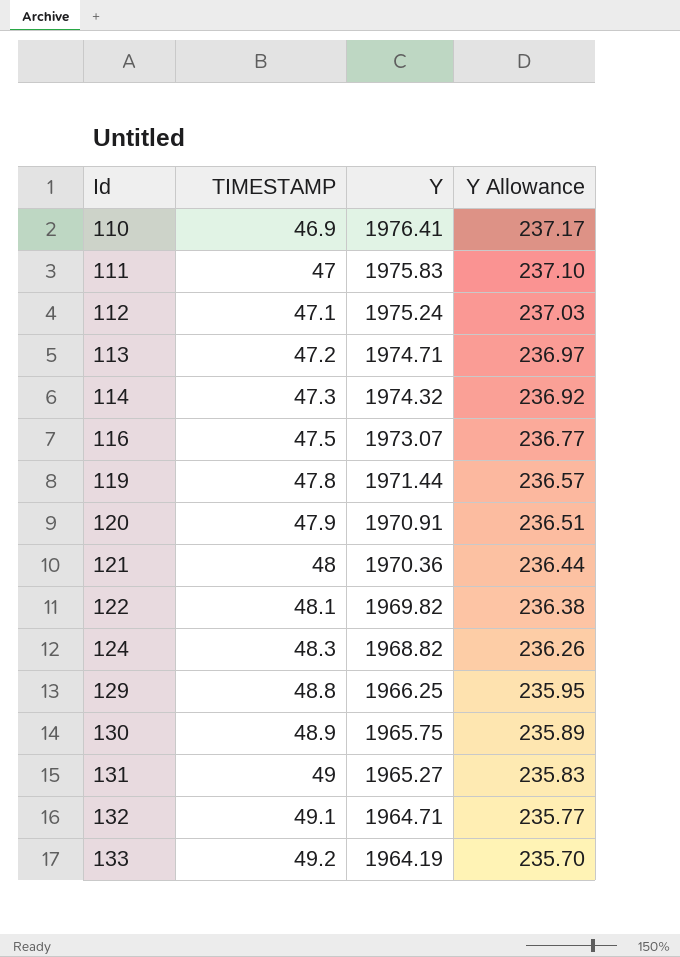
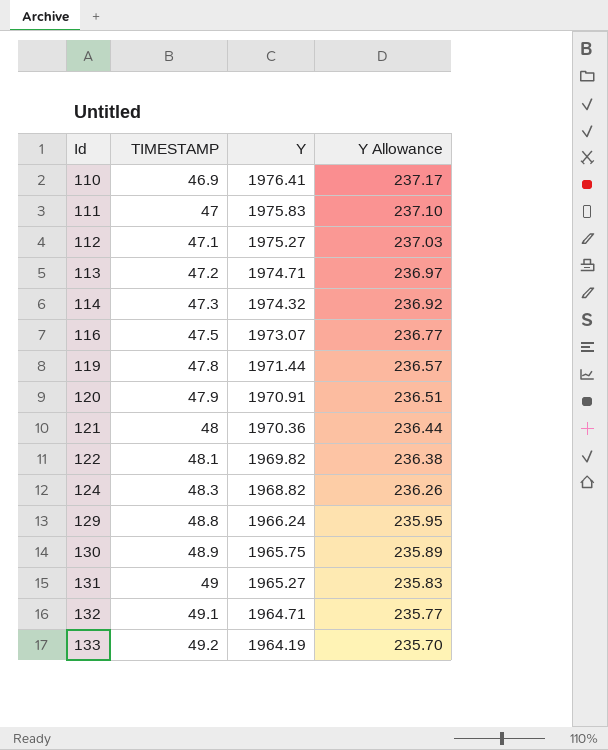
112 | Y: 1975.24 -> 1975.27
129 | Y: 1966.25 -> 1966.24

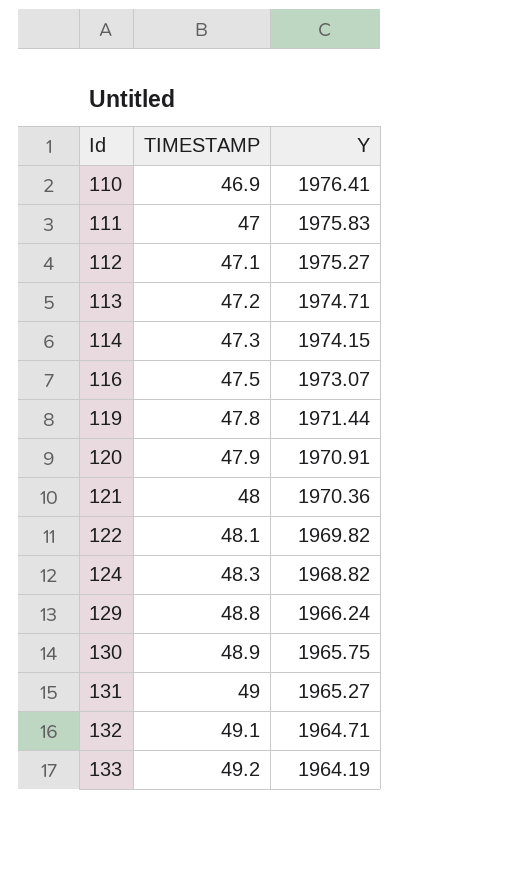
column Y Allowance | formula: [Y] * 0.12 -> none
114 | Y: 1974.32 -> 1974.15

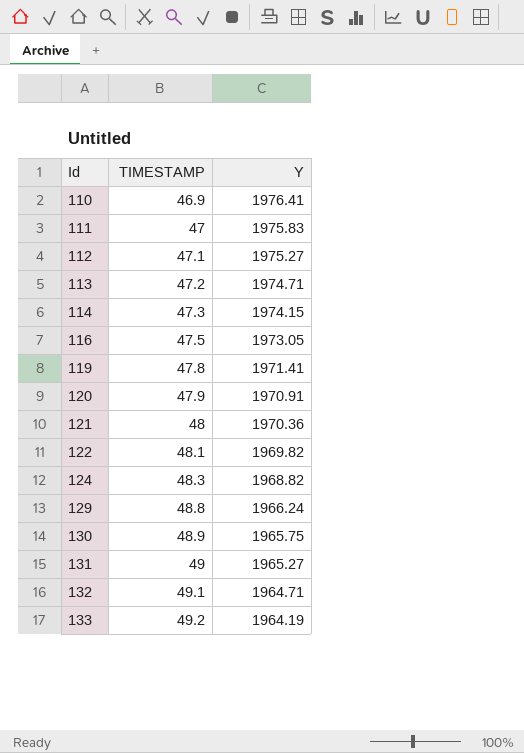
116 | Y: 1973.07 -> 1973.05
119 | Y: 1971.44 -> 1971.41

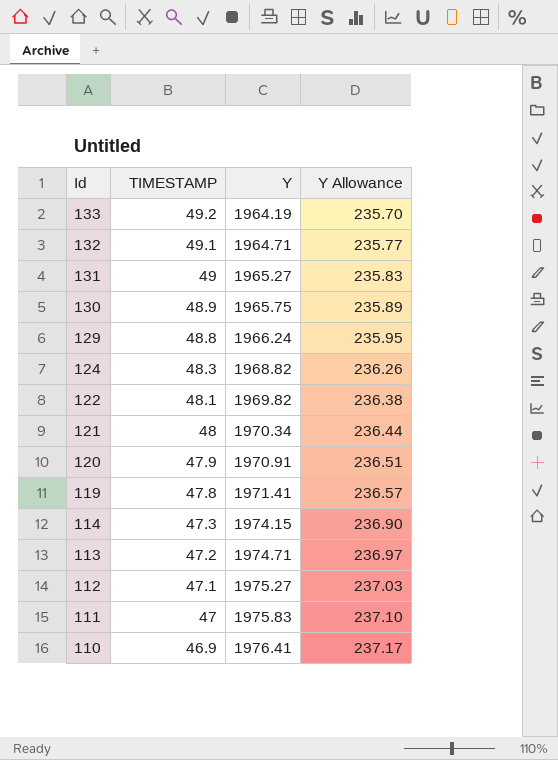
row order: Id ascending -> Id descending
column Y Allowance | formula: none -> [Y] * 0.12
row 116: 47.5 | 1973.05 -> none
121 | Y: 1970.36 -> 1970.34

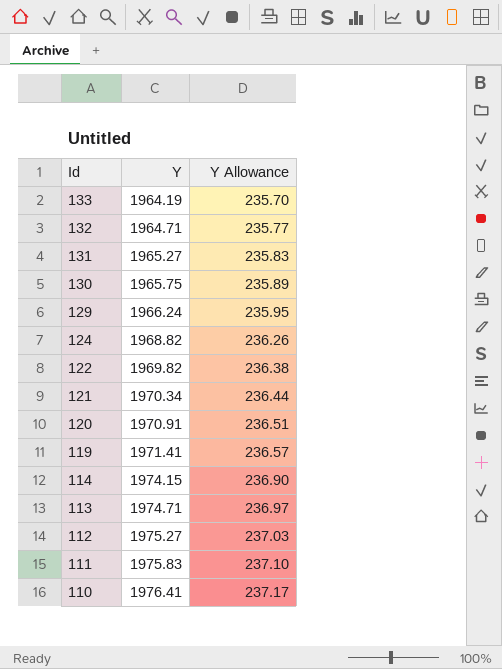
column TIMESTAMP | position: 2 -> none

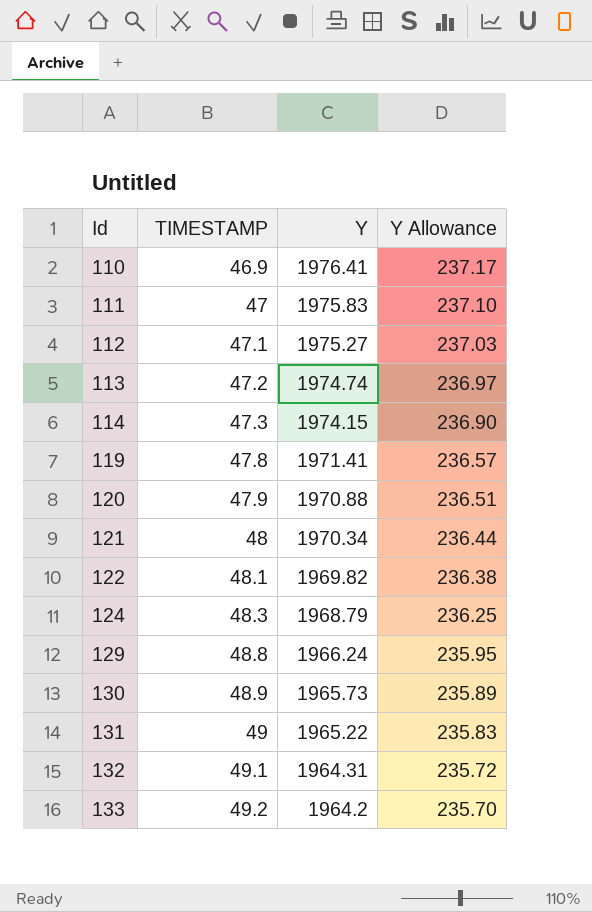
row order: Id descending -> Id ascending
column TIMESTAMP | position: none -> 2
113 | Y: 1974.71 -> 1974.74
120 | Y: 1970.91 -> 1970.88
124 | Y: 1968.82 -> 1968.79
124 | Y Allowance: 236.26 -> 236.25
130 | Y: 1965.75 -> 1965.73
131 | Y: 1965.27 -> 1965.22
132 | Y: 1964.71 -> 1964.31
132 | Y Allowance: 235.77 -> 235.72
133 | Y: 1964.19 -> 1964.2

